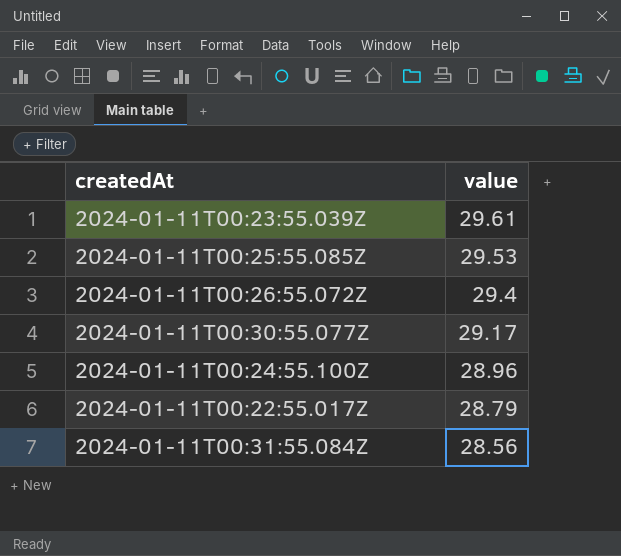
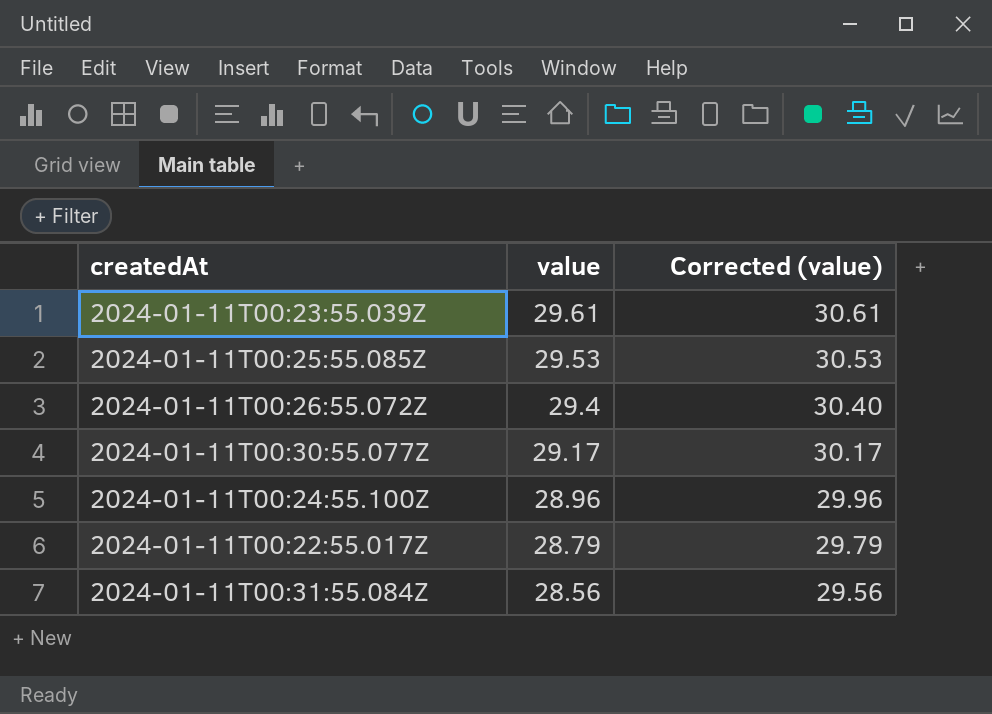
column Corrected (value) | formula: none -> [value] + 1

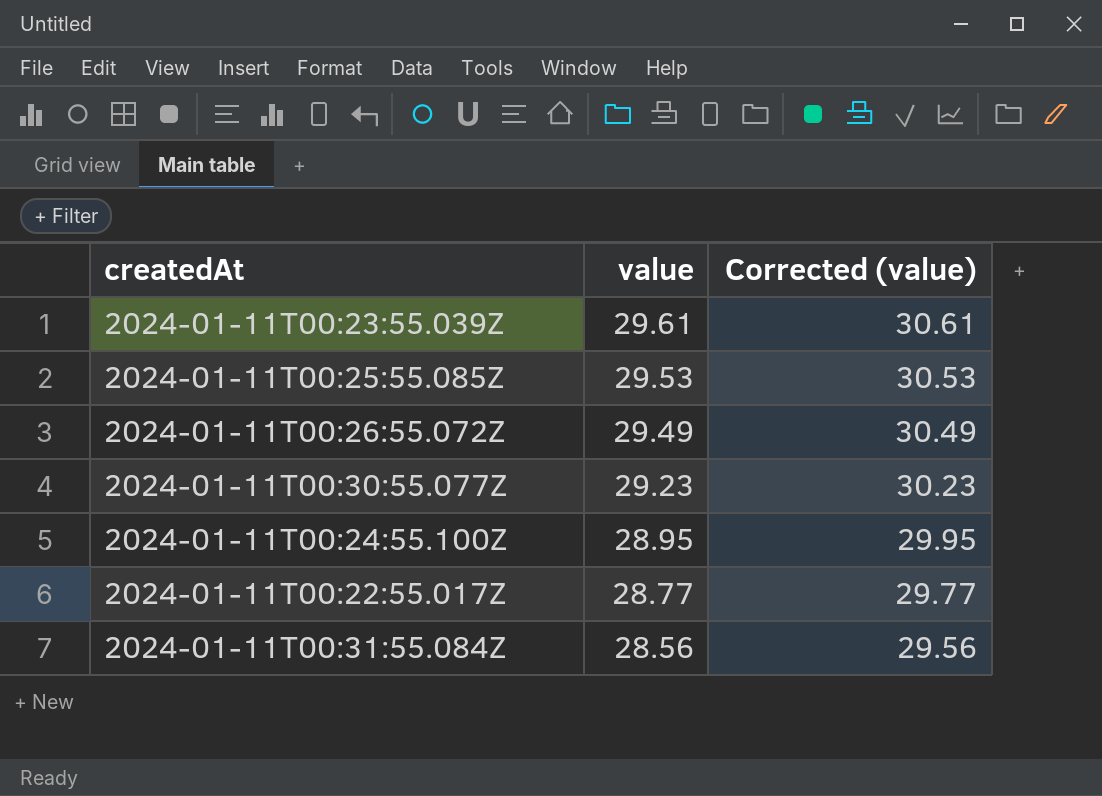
2024-01-11T00:26:55.072Z | value: 29.4 -> 29.49
2024-01-11T00:26:55.072Z | Corrected (value): 30.40 -> 30.49
2024-01-11T00:30:55.077Z | value: 29.17 -> 29.23
2024-01-11T00:30:55.077Z | Corrected (value): 30.17 -> 30.23
2024-01-11T00:24:55.100Z | value: 28.96 -> 28.95
2024-01-11T00:24:55.100Z | Corrected (value): 29.96 -> 29.95
2024-01-11T00:22:55.017Z | value: 28.79 -> 28.77
2024-01-11T00:22:55.017Z | Corrected (value): 29.79 -> 29.77

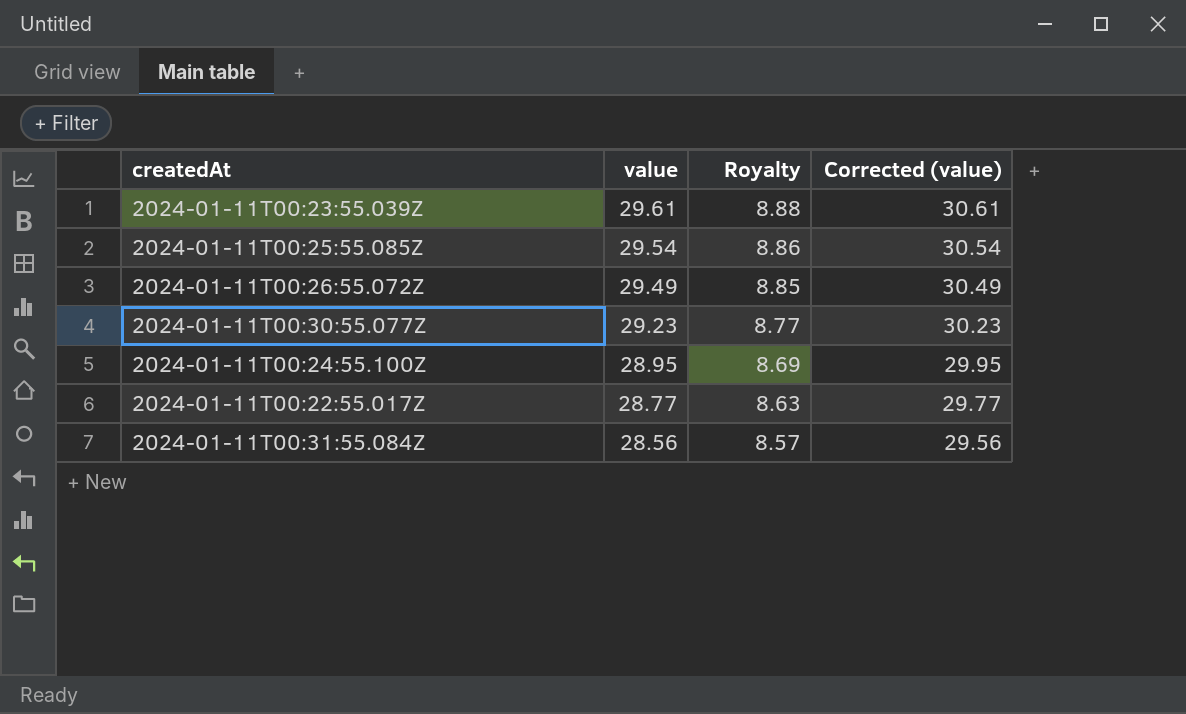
column Royalty | formula: none -> [value] * 0.3
2024-01-11T00:25:55.085Z | value: 29.53 -> 29.54
2024-01-11T00:25:55.085Z | Corrected (value): 30.53 -> 30.54

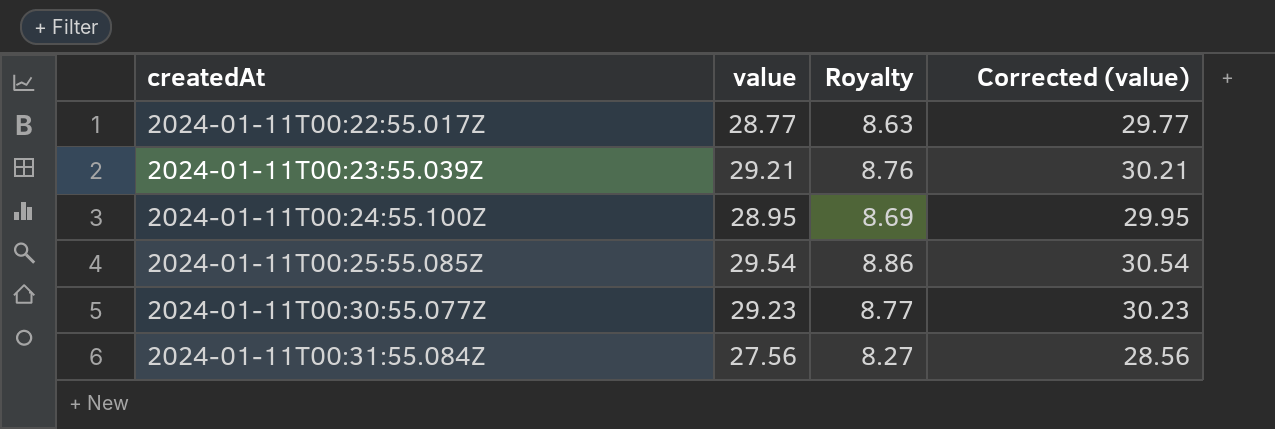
row order: value descending -> createdAt ascending
row 2024-01-11T00:26:55.072Z: 29.49 | 8.85 | 30.49 -> none
2024-01-11T00:23:55.039Z | value: 29.61 -> 29.21
2024-01-11T00:23:55.039Z | Royalty: 8.88 -> 8.76
2024-01-11T00:23:55.039Z | Corrected (value): 30.61 -> 30.21
2024-01-11T00:31:55.084Z | value: 28.56 -> 27.56
2024-01-11T00:31:55.084Z | Royalty: 8.57 -> 8.27
2024-01-11T00:31:55.084Z | Corrected (value): 29.56 -> 28.56

